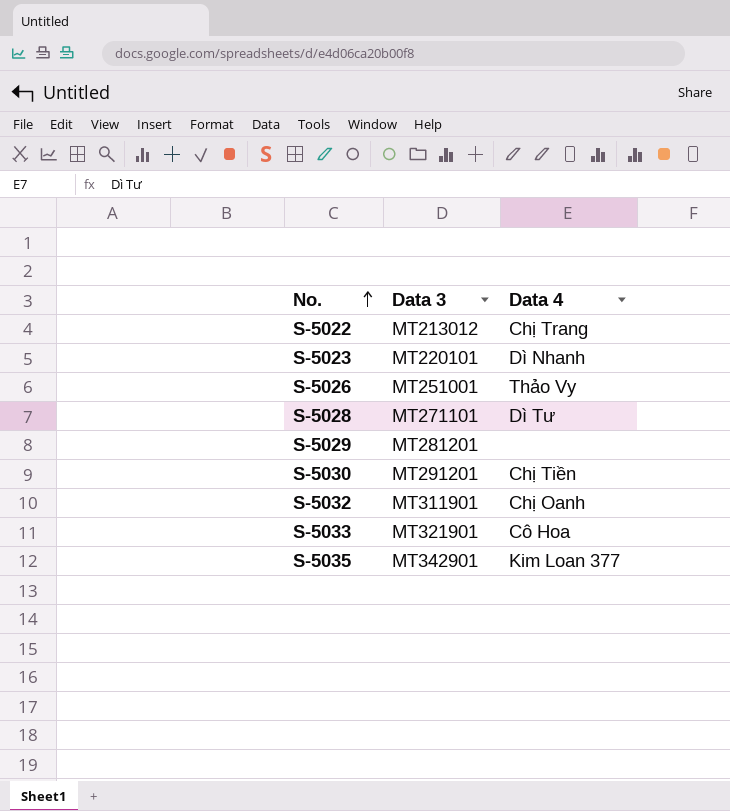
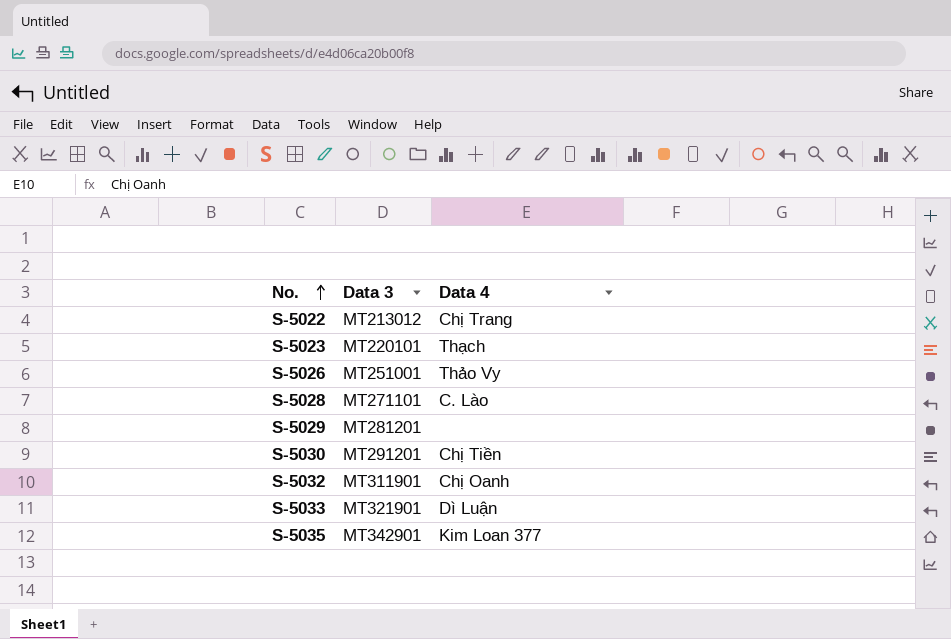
S-5023 | Data 4: Dì Nhanh -> Thạch
S-5028 | Data 4: Dì Tư -> C. Lào
S-5033 | Data 4: Cô Hoa -> Dì Luận

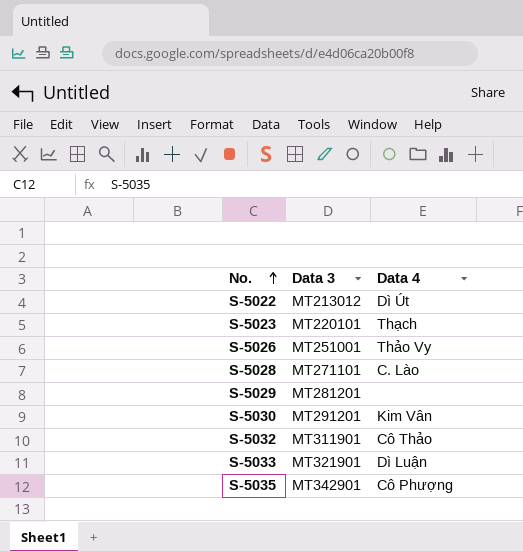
S-5022 | Data 4: Chị Trang -> Dì Út
S-5030 | Data 4: Chị Tiền -> Kim Vân
S-5032 | Data 4: Chị Oanh -> Cô Thảo
S-5035 | Data 4: Kim Loan 377 -> Cô Phượng

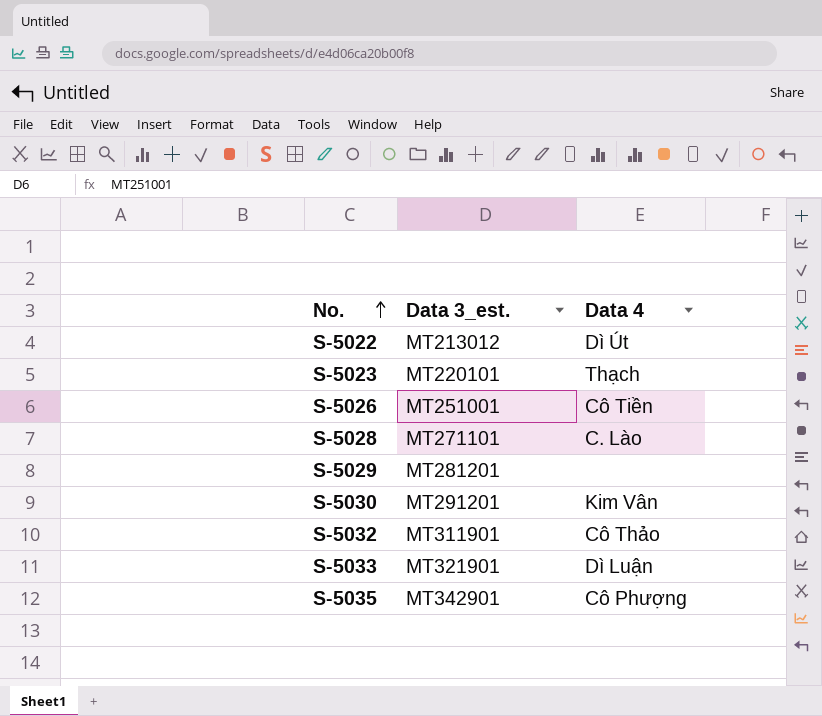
column name: Data 3 -> Data 3_est.
S-5026 | Data 4: Thảo Vy -> Cô Tiền

